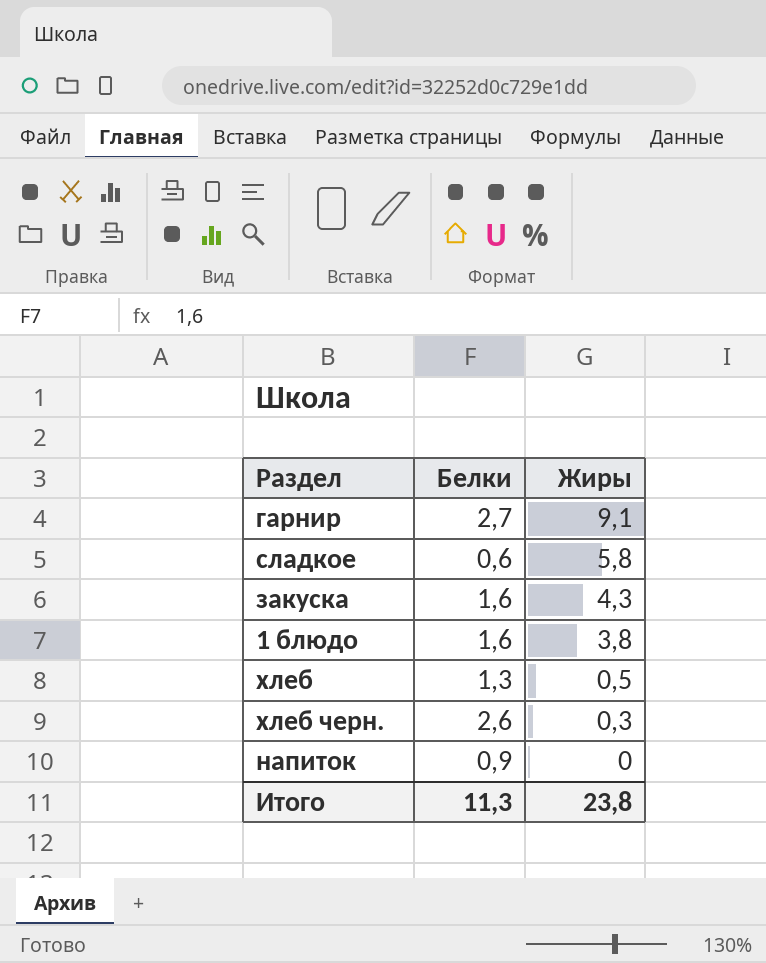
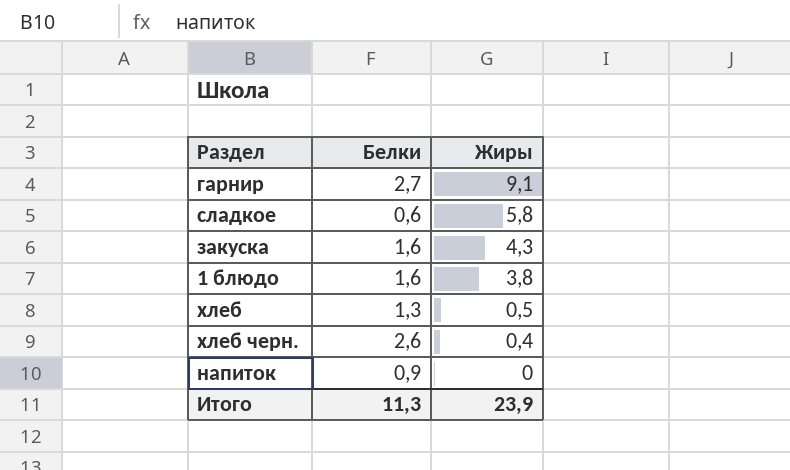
хлеб черн. | Жиры: 0,3 -> 0,4
Итого | Жиры: 23,8 -> 23,9

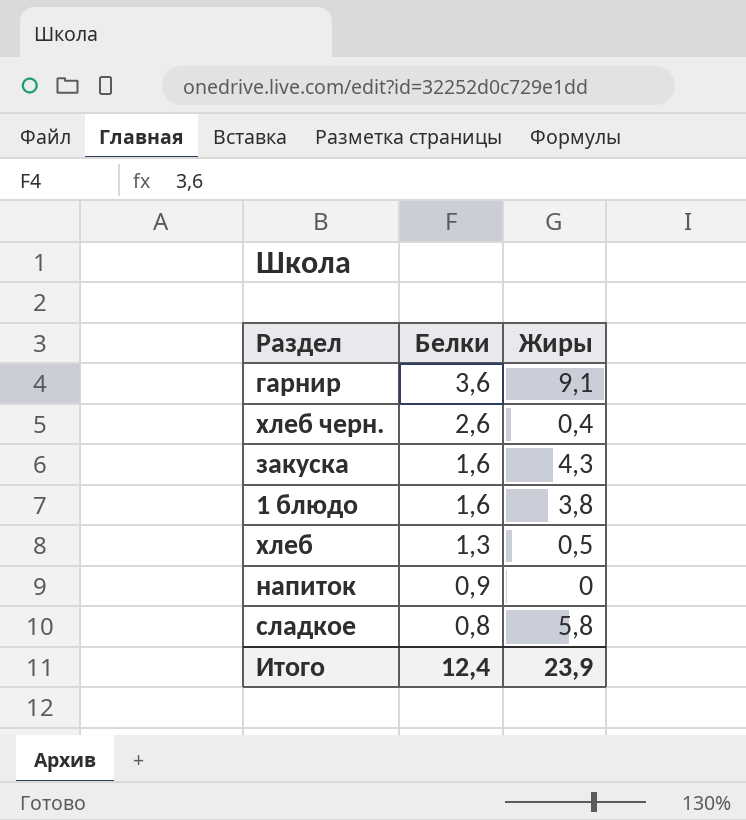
row order: Жиры descending -> Белки descending
гарнир | Белки: 2,7 -> 3,6
сладкое | Белки: 0,6 -> 0,8
Итого | Белки: 11,3 -> 12,4

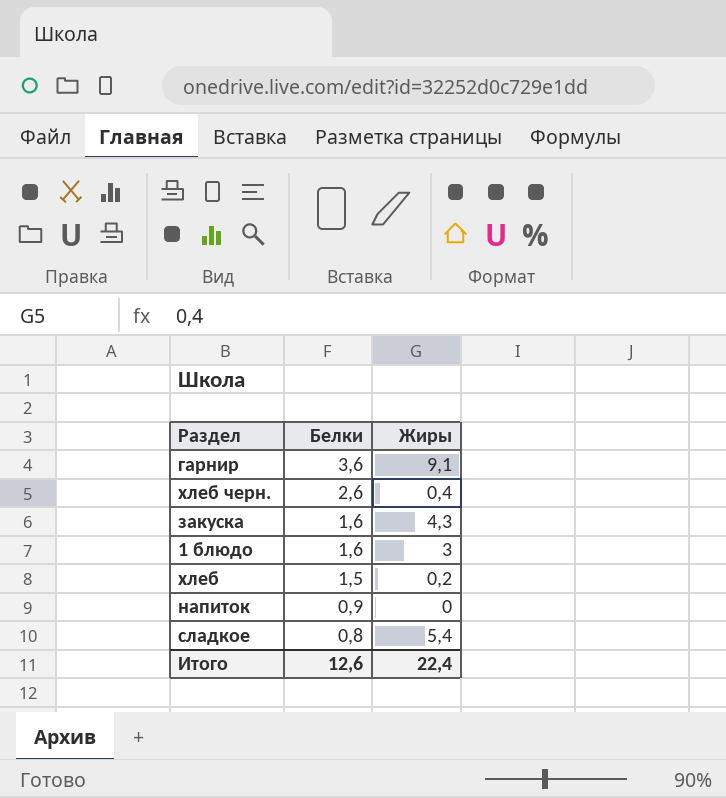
1 блюдо | Жиры: 3,8 -> 3
хлеб | Белки: 1,3 -> 1,5
хлеб | Жиры: 0,5 -> 0,2
сладкое | Жиры: 5,8 -> 5,4
Итого | Белки: 12,4 -> 12,6
Итого | Жиры: 23,9 -> 22,4

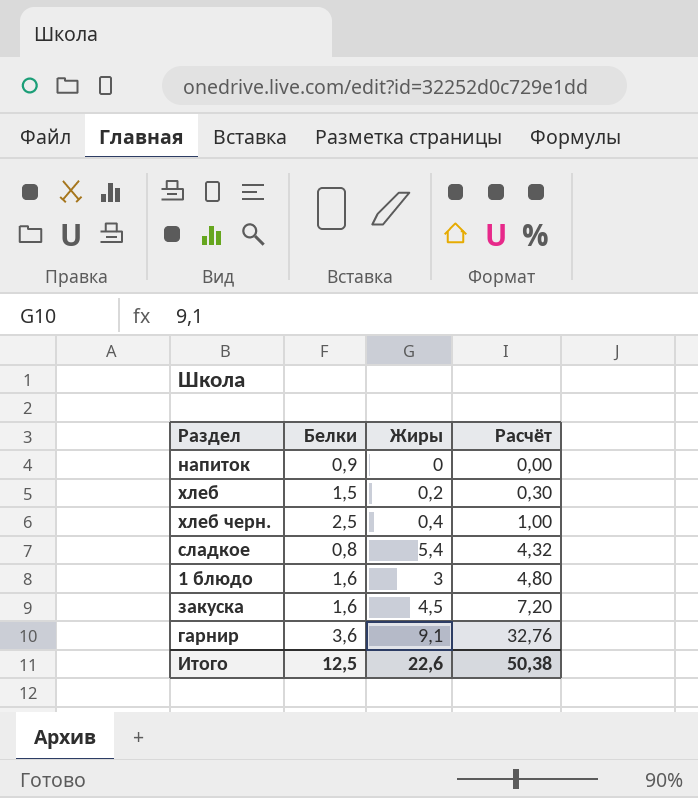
row order: Белки descending -> Расчёт ascending
column Расчёт | formula: none -> [Белки] * [Жиры]
хлеб черн. | Белки: 2,6 -> 2,5
закуска | Жиры: 4,3 -> 4,5
Итого | Белки: 12,6 -> 12,5
Итого | Жиры: 22,4 -> 22,6

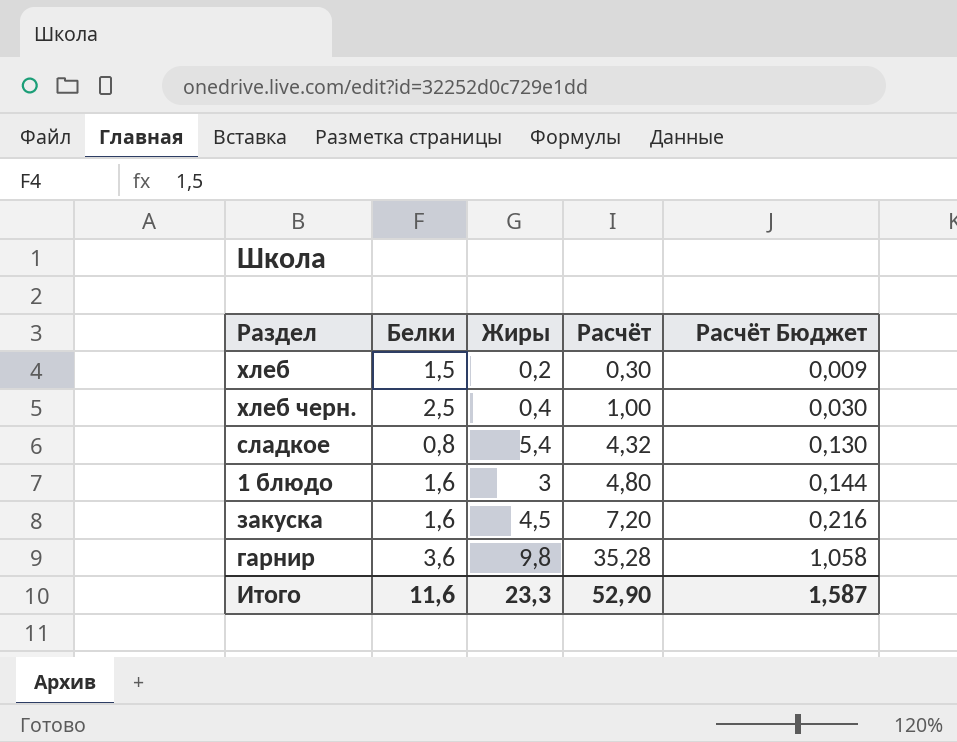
column Расчёт Бюджет | formula: none -> [Расчёт] * 0,03
row напиток: 0,9 | 0 | 0,00 -> none
гарнир | Жиры: 9,1 -> 9,8
гарнир | Расчёт: 32,76 -> 35,28
Итого | Белки: 12,5 -> 11,6
Итого | Жиры: 22,6 -> 23,3
Итого | Расчёт: 50,38 -> 52,90

